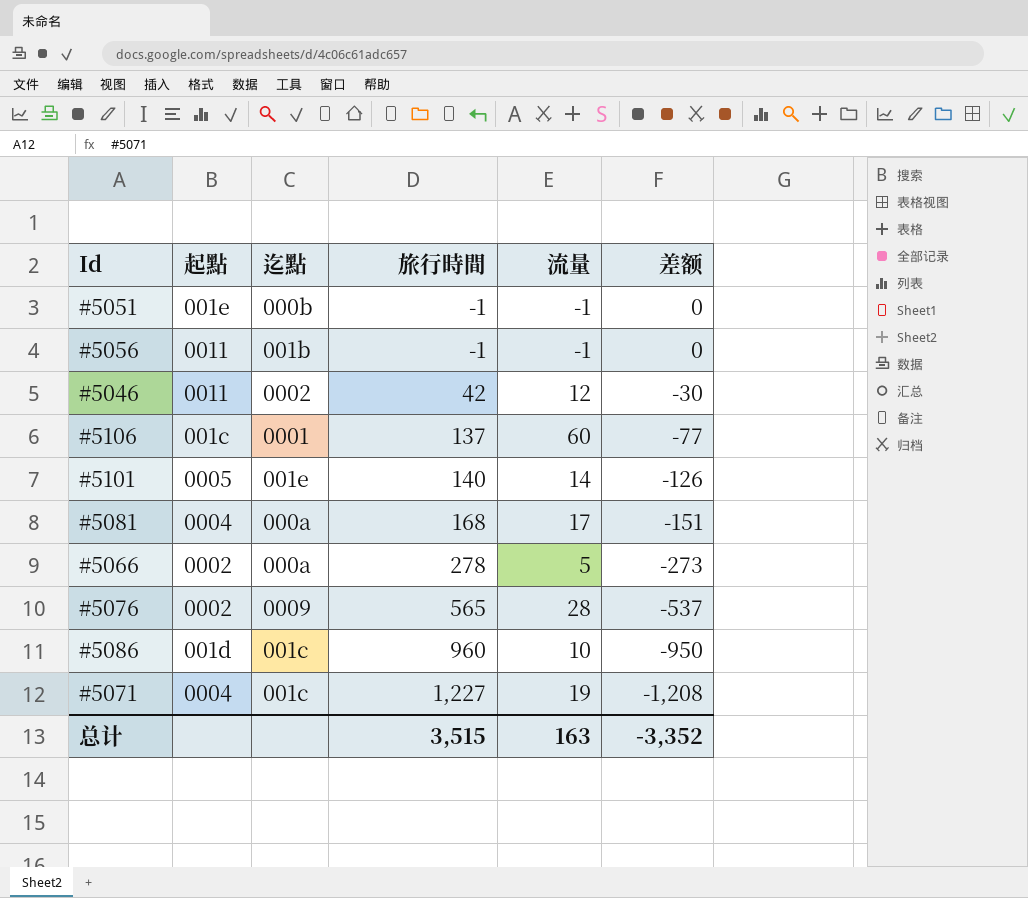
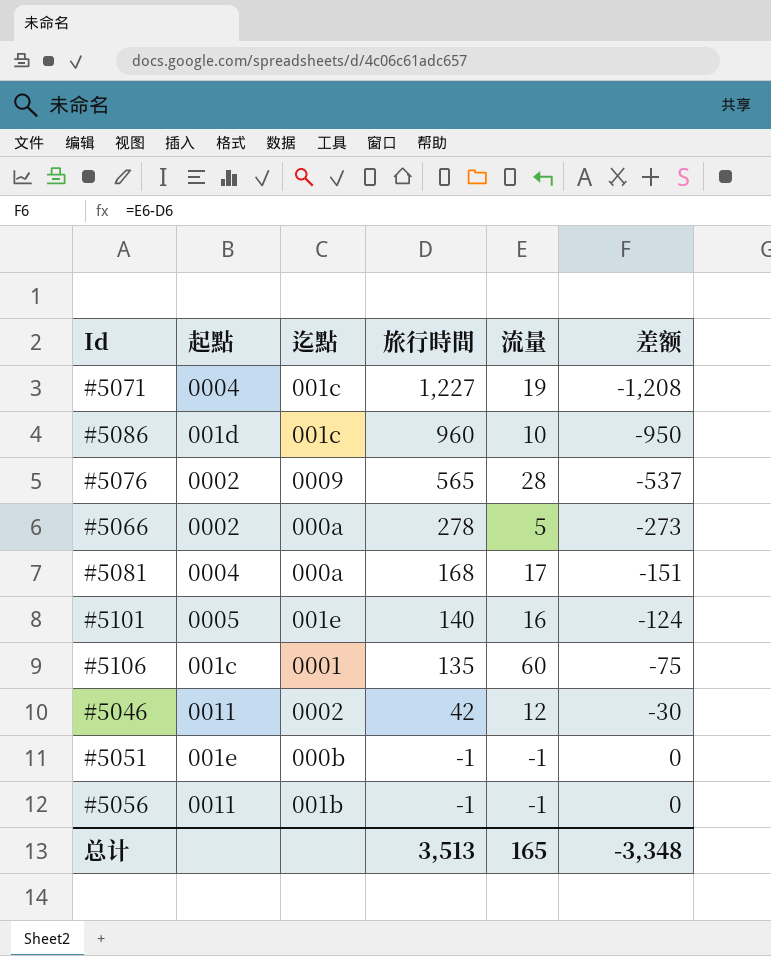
row order: 旅行時間 ascending -> 旅行時間 descending
#5101 | 流量: 14 -> 16
#5101 | 差额: -126 -> -124
#5106 | 旅行時間: 137 -> 135
#5106 | 差额: -77 -> -75
总计 | 旅行時間: 3,515 -> 3,513
总计 | 流量: 163 -> 165
总计 | 差额: -3,352 -> -3,348

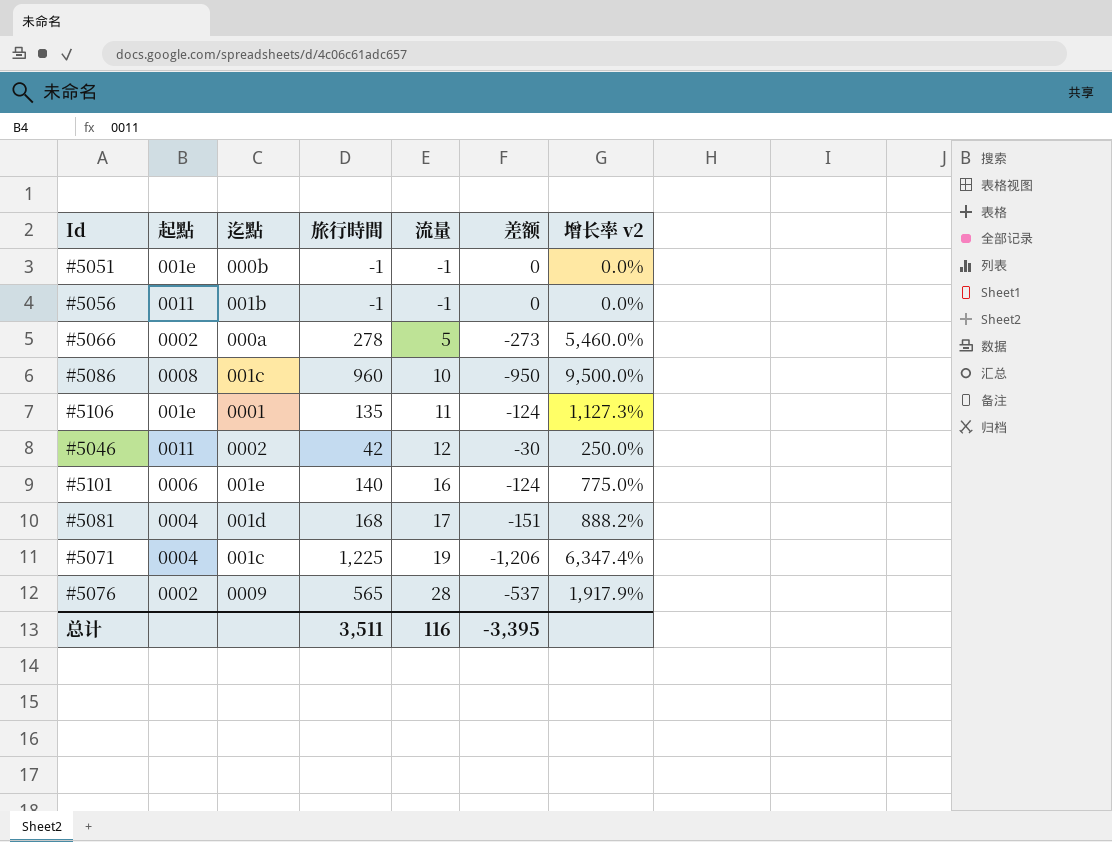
row order: 旅行時間 descending -> 流量 ascending
column 增长率 v2 | formula: none -> ([旅行時間] - [流量]) / [流量]
#5086 | 起點: 001d -> 0008
#5106 | 起點: 001c -> 001e
#5106 | 流量: 60 -> 11
#5106 | 差额: -75 -> -124
#5101 | 起點: 0005 -> 0006
#5081 | 迄點: 000a -> 001d
#5071 | 旅行時間: 1,227 -> 1,225
#5071 | 差额: -1,208 -> -1,206
总计 | 旅行時間: 3,513 -> 3,511
总计 | 流量: 165 -> 116
总计 | 差额: -3,348 -> -3,395

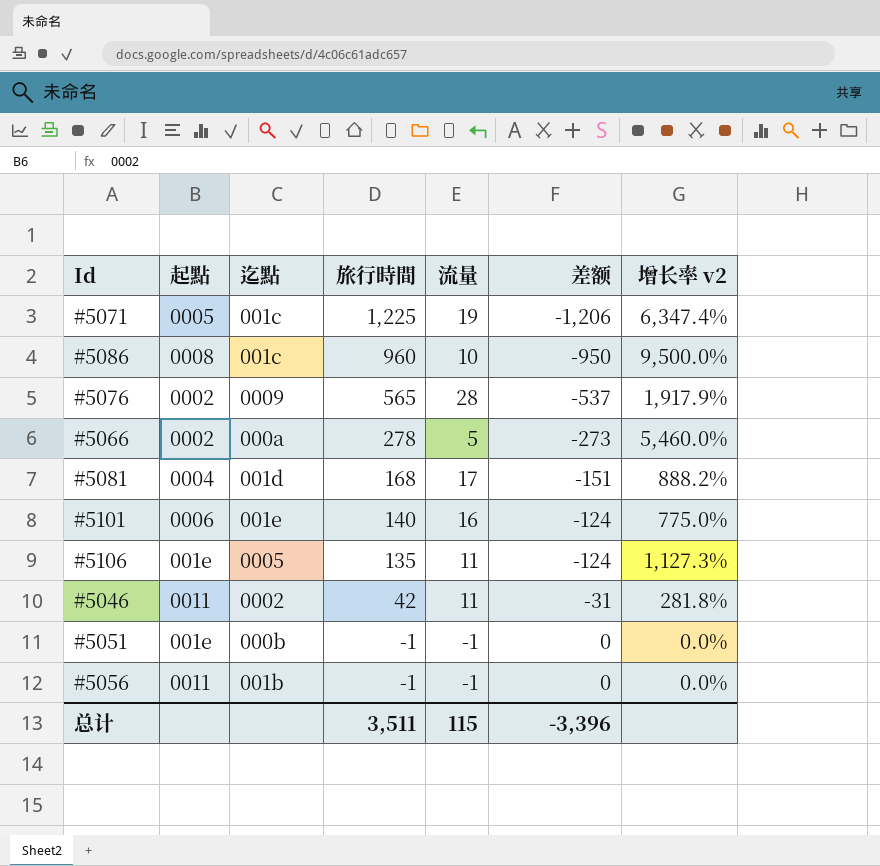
row order: 流量 ascending -> 旅行時間 descending
#5071 | 起點: 0004 -> 0005
#5106 | 迄點: 0001 -> 0005
#5046 | 流量: 12 -> 11
#5046 | 差额: -30 -> -31
#5046 | 增长率 v2: 250.0% -> 281.8%
总计 | 流量: 116 -> 115
总计 | 差额: -3,395 -> -3,396

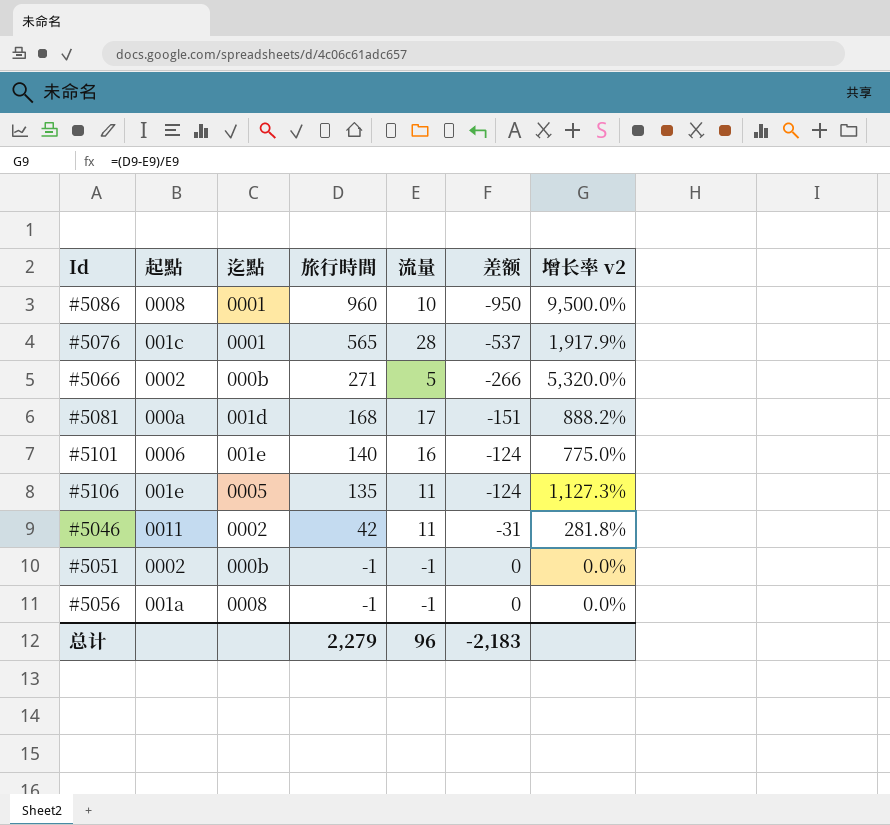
row #5071: 0005 | 001c | 1,225 | 19 | -1,206 | 6,347.4% -> none
#5086 | 迄點: 001c -> 0001
#5076 | 起點: 0002 -> 001c
#5076 | 迄點: 0009 -> 0001
#5066 | 迄點: 000a -> 000b
#5066 | 旅行時間: 278 -> 271
#5066 | 差额: -273 -> -266
#5066 | 增长率 v2: 5,460.0% -> 5,320.0%
#5081 | 起點: 0004 -> 000a
#5051 | 起點: 001e -> 0002
#5056 | 起點: 0011 -> 001a
#5056 | 迄點: 001b -> 0008
总计 | 旅行時間: 3,511 -> 2,279
总计 | 流量: 115 -> 96
总计 | 差额: -3,396 -> -2,183

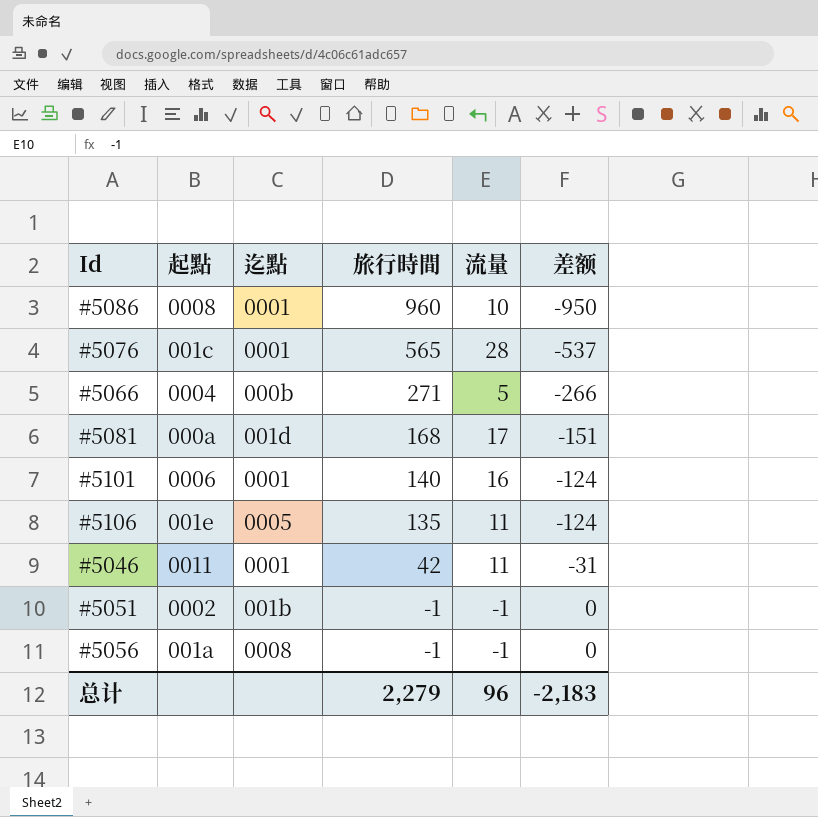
column 增长率 v2 | formula: ([旅行時間] - [流量]) / [流量] -> none
#5066 | 起點: 0002 -> 0004
#5101 | 迄點: 001e -> 0001
#5046 | 迄點: 0002 -> 0001
#5051 | 迄點: 000b -> 001b

